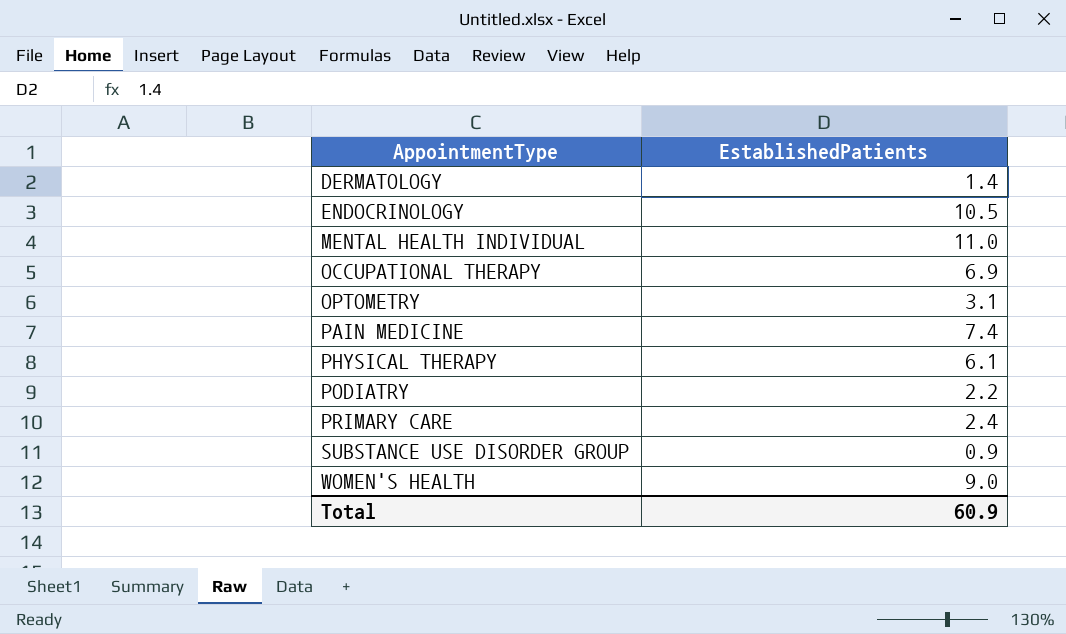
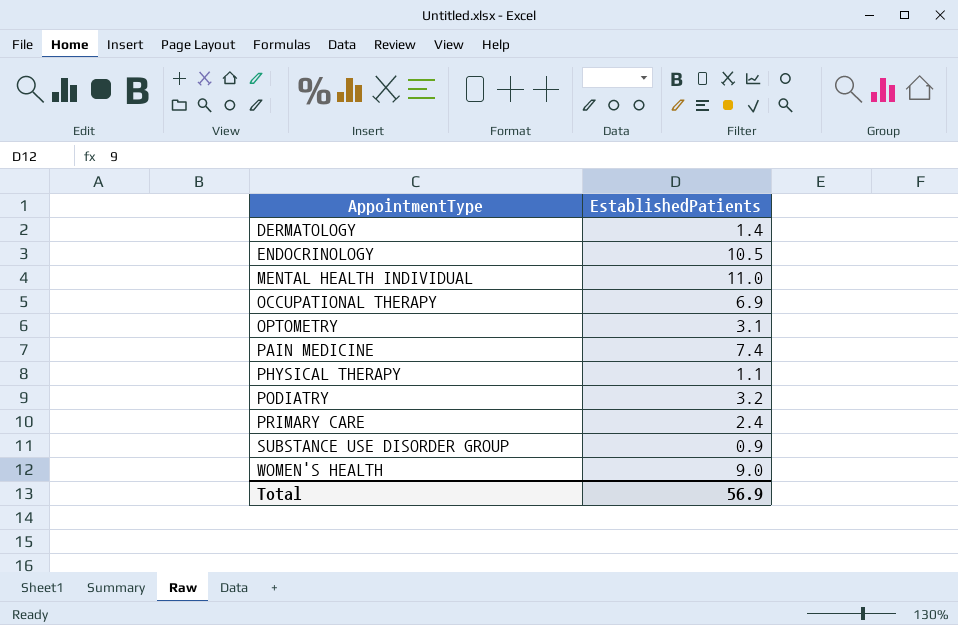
PHYSICAL THERAPY | EstablishedPatients: 6.1 -> 1.1
PODIATRY | EstablishedPatients: 2.2 -> 3.2
Total | EstablishedPatients: 60.9 -> 56.9

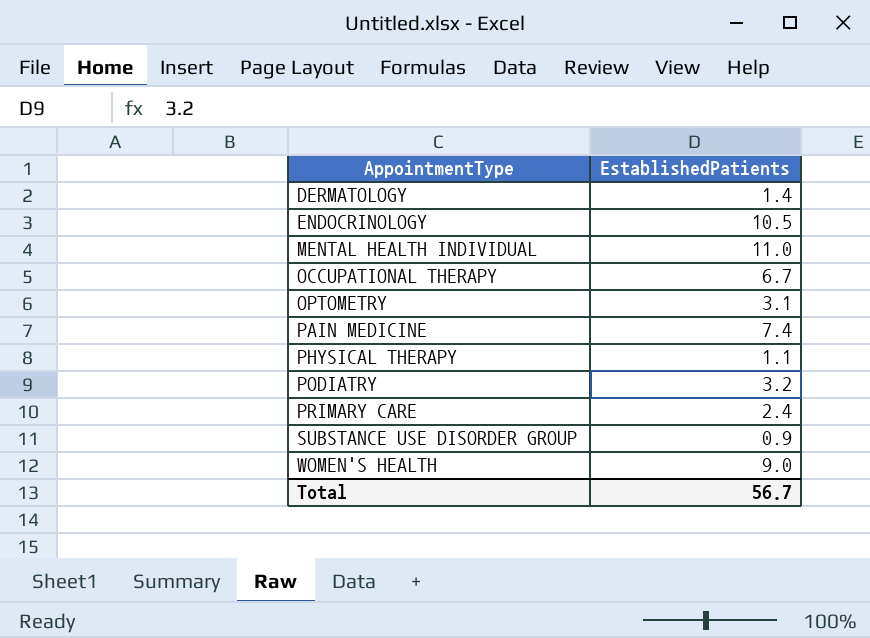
OCCUPATIONAL THERAPY | EstablishedPatients: 6.9 -> 6.7
Total | EstablishedPatients: 56.9 -> 56.7

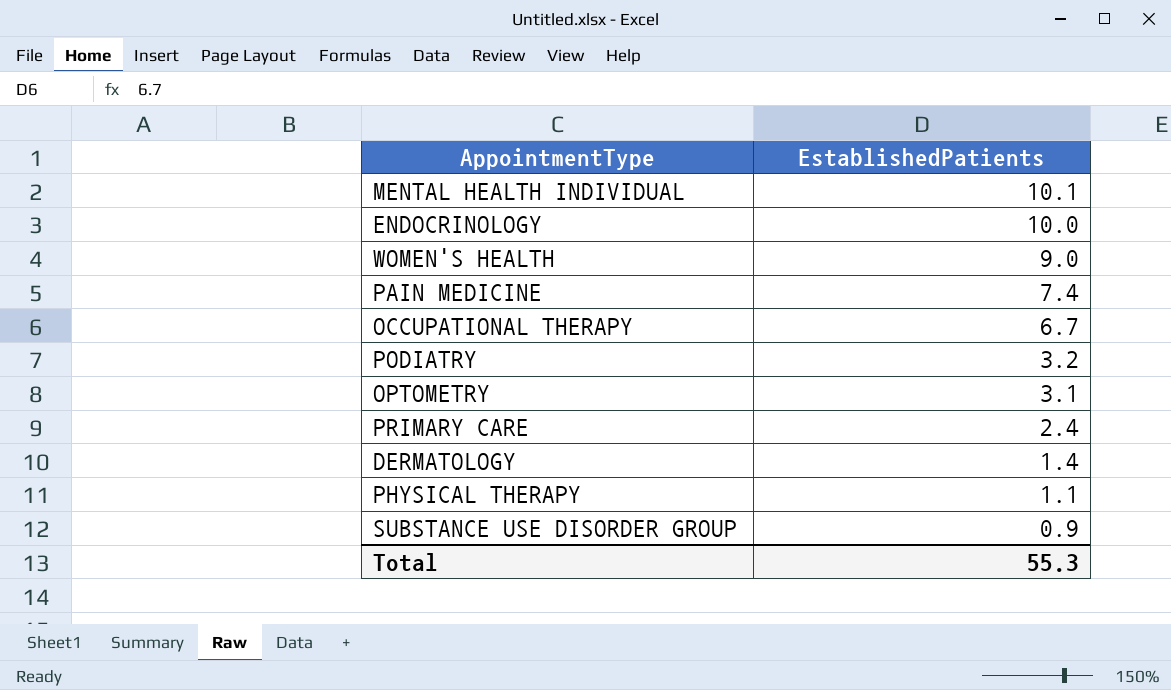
row order: AppointmentType ascending -> EstablishedPatients descending
MENTAL HEALTH INDIVIDUAL | EstablishedPatients: 11.0 -> 10.1
ENDOCRINOLOGY | EstablishedPatients: 10.5 -> 10.0
Total | EstablishedPatients: 56.7 -> 55.3

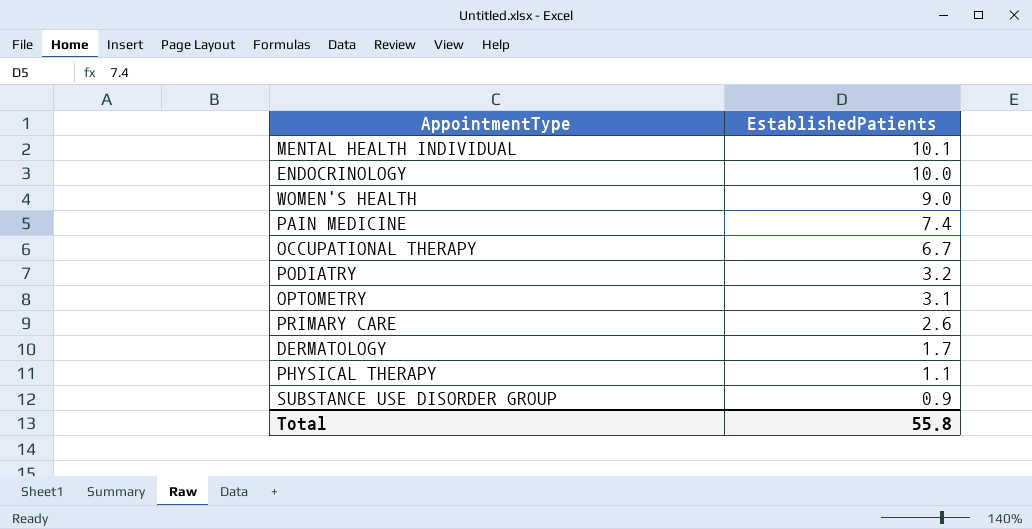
PRIMARY CARE | EstablishedPatients: 2.4 -> 2.6
DERMATOLOGY | EstablishedPatients: 1.4 -> 1.7
Total | EstablishedPatients: 55.3 -> 55.8

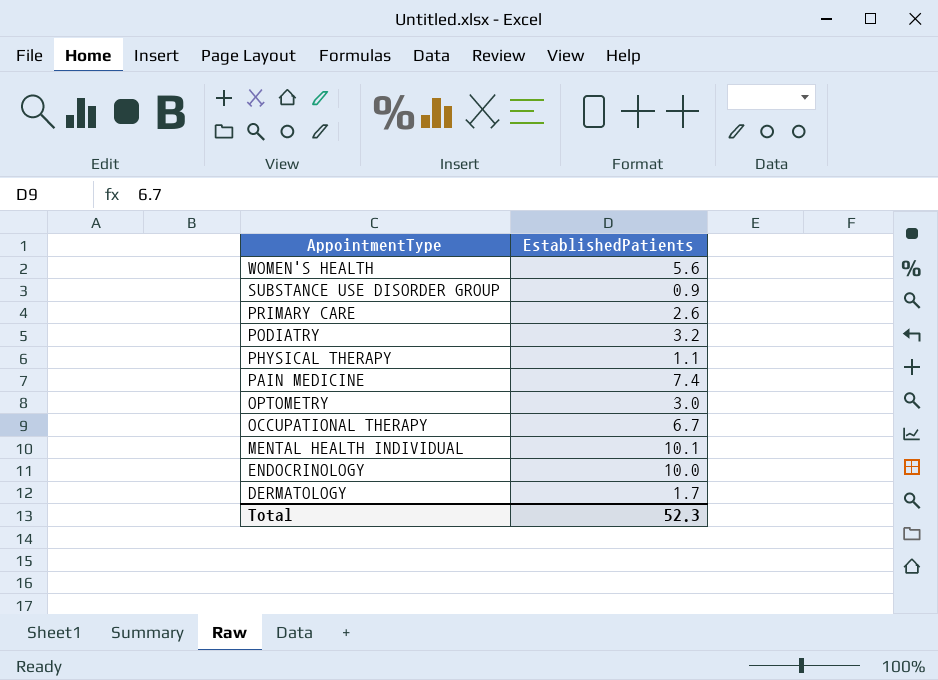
row order: EstablishedPatients descending -> AppointmentType descending
WOMEN'S HEALTH | EstablishedPatients: 9.0 -> 5.6
OPTOMETRY | EstablishedPatients: 3.1 -> 3.0
Total | EstablishedPatients: 55.8 -> 52.3

